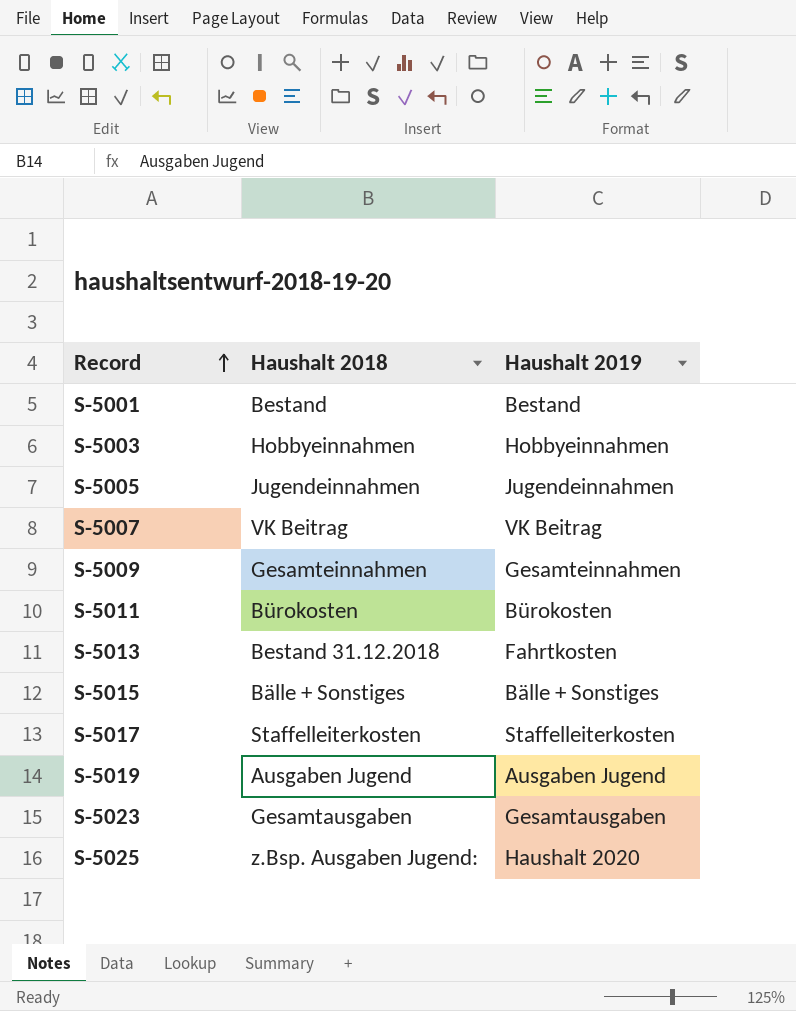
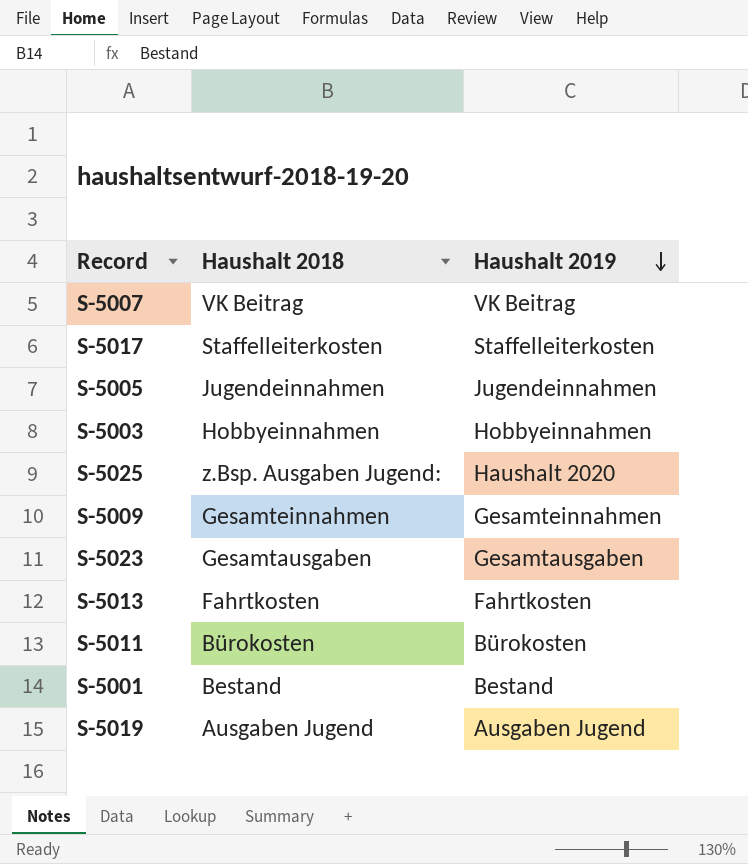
row order: Record ascending -> Haushalt 2019 descending
row S-5015: Bälle + Sonstiges | Bälle + Sonstiges -> none
S-5013 | Haushalt 2018: Bestand 31.12.2018 -> Fahrtkosten

